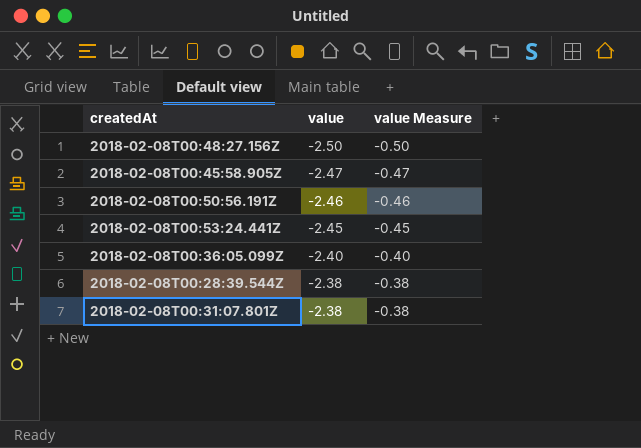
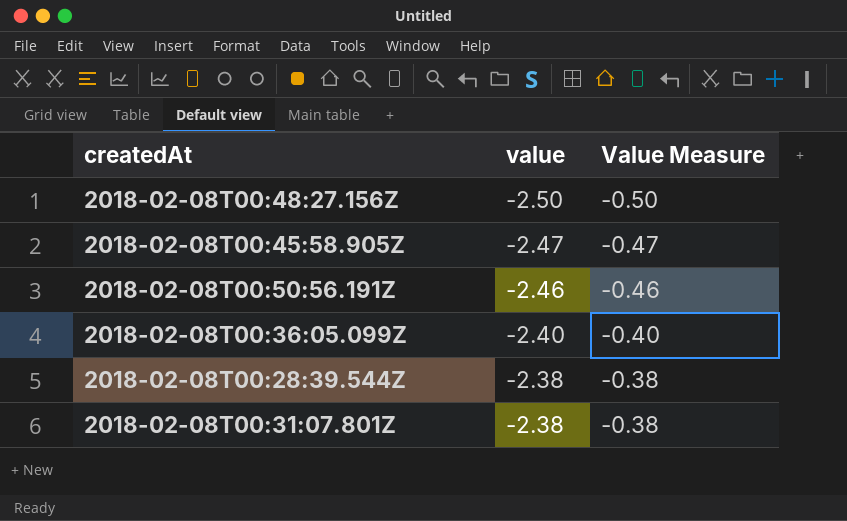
column name: value Measure -> Value Measure
row 2018-02-08T00:53:24.441Z: -2.45 | -0.45 -> none

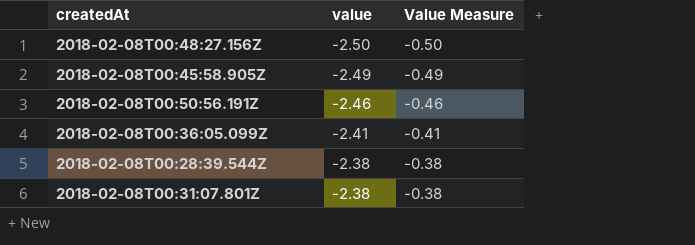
2018-02-08T00:45:58.905Z | value: -2.47 -> -2.49
2018-02-08T00:45:58.905Z | Value Measure: -0.47 -> -0.49
2018-02-08T00:36:05.099Z | value: -2.40 -> -2.41
2018-02-08T00:36:05.099Z | Value Measure: -0.40 -> -0.41

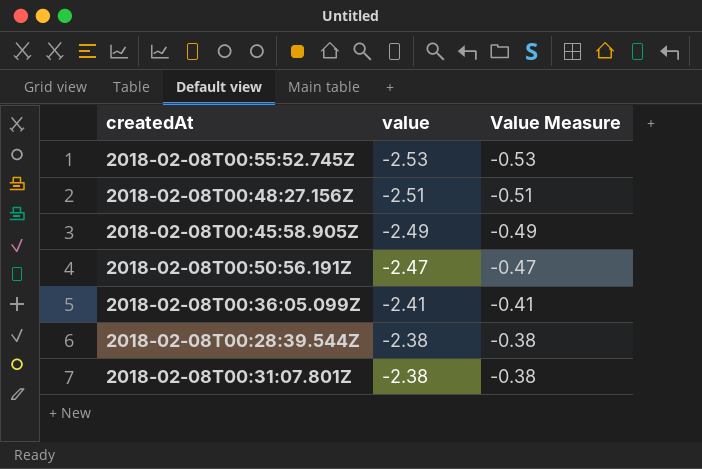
row 2018-02-08T00:55:52.745Z: none -> -2.53 | -0.53
2018-02-08T00:48:27.156Z | value: -2.50 -> -2.51
2018-02-08T00:48:27.156Z | Value Measure: -0.50 -> -0.51
2018-02-08T00:50:56.191Z | value: -2.46 -> -2.47
2018-02-08T00:50:56.191Z | Value Measure: -0.46 -> -0.47

